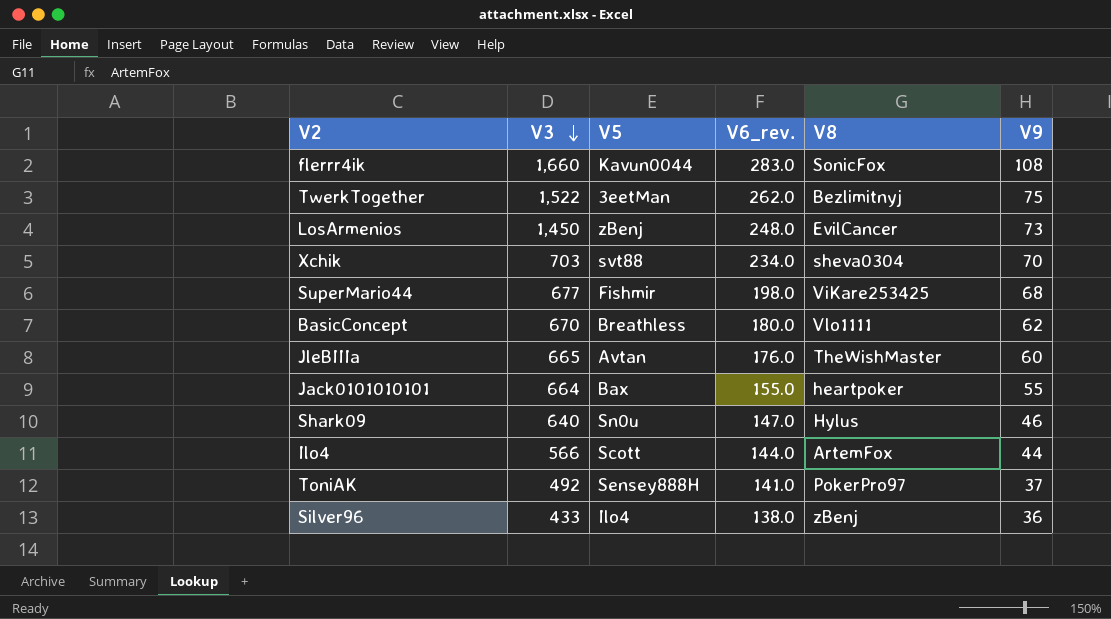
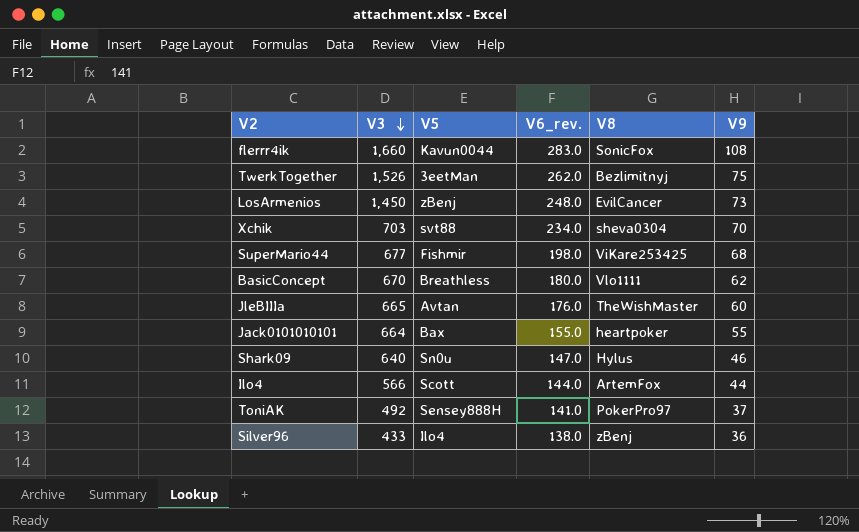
TwerkTogether | V3: 1,522 -> 1,526

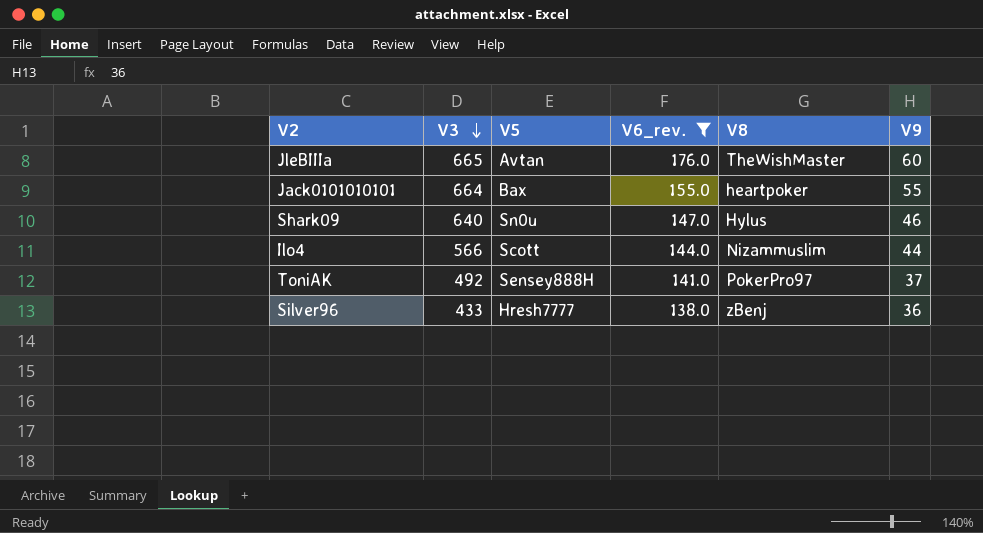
filter: none -> V6_rev. <= 176.0
Ilo4 | V8: ArtemFox -> Nizammuslim
Silver96 | V5: Ilo4 -> Hresh7777

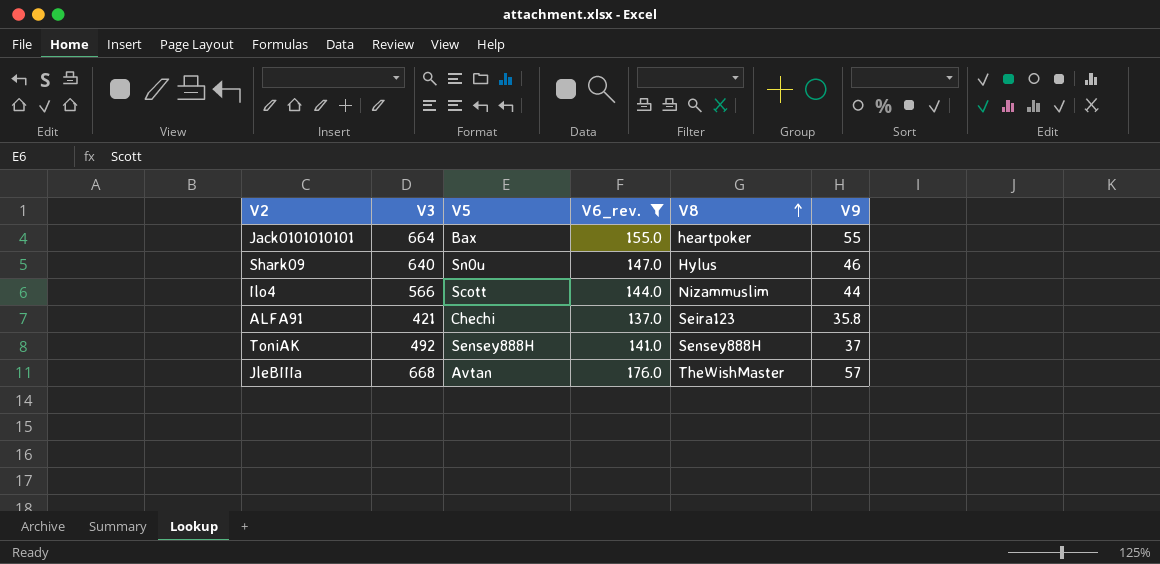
row order: V3 descending -> V8 ascending
row Silver96: 433 | Hresh7777 | 138.0 | zBenj | 36 -> none
row ALFA91: none -> 421 | Chechi | 137.0 | Seira123 | 35.8
ToniAK | V8: PokerPro97 -> Sensey888H
JleBIIIa | V3: 665 -> 668
JleBIIIa | V9: 60 -> 57

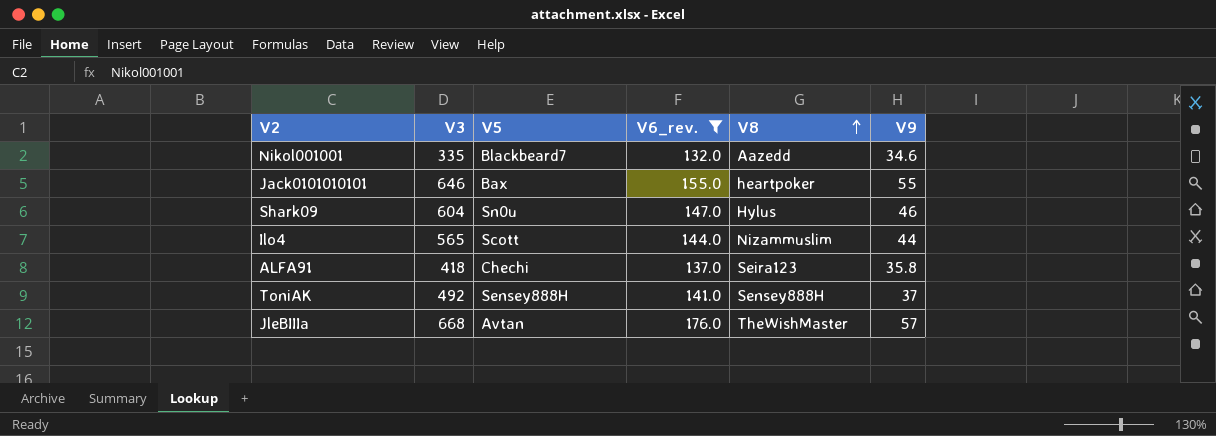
row Nikol001001: none -> 335 | Blackbeard7 | 132.0 | Aazedd | 34.6
Jack0101010101 | V3: 664 -> 646
Shark09 | V3: 640 -> 604
Ilo4 | V3: 566 -> 565
ALFA91 | V3: 421 -> 418

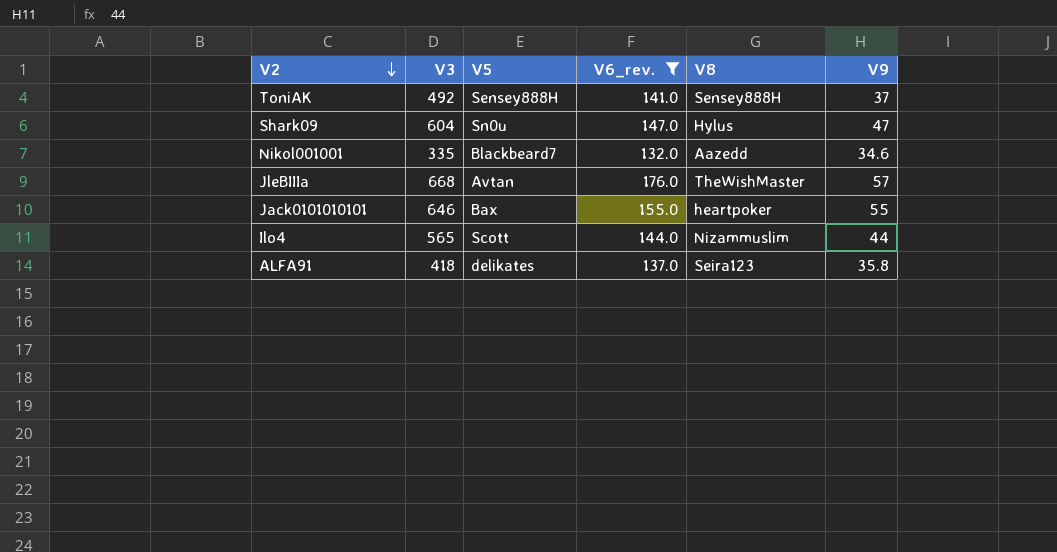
row order: V8 ascending -> V2 descending
Shark09 | V9: 46 -> 47
ALFA91 | V5: Chechi -> delikates

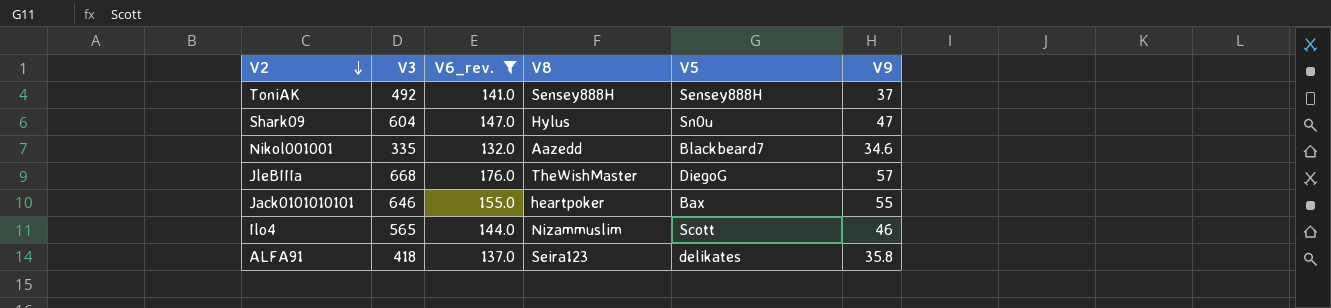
column V5 | position: 3 -> 5
JleBIIIa | V5: Avtan -> DiegoG
Ilo4 | V9: 44 -> 46

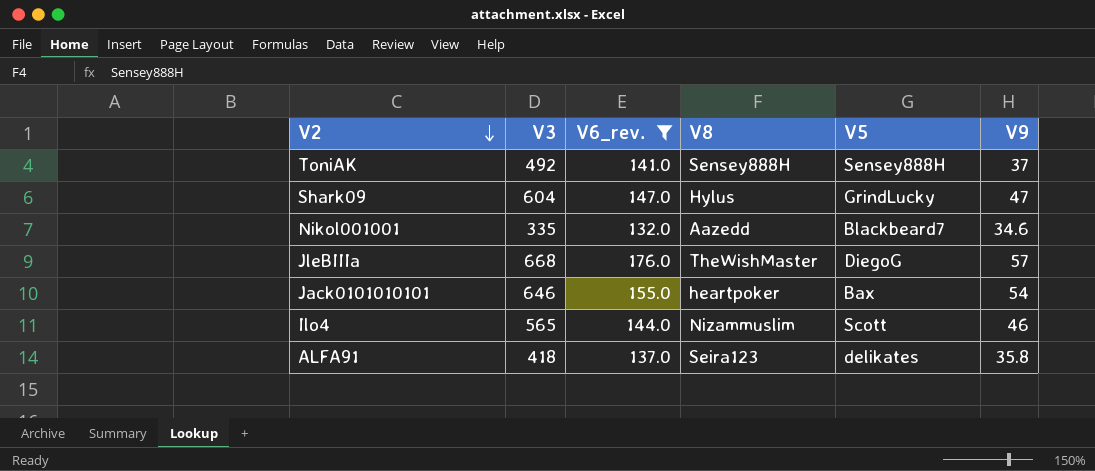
Shark09 | V5: Sn0u -> GrindLucky
Jack0101010101 | V9: 55 -> 54

